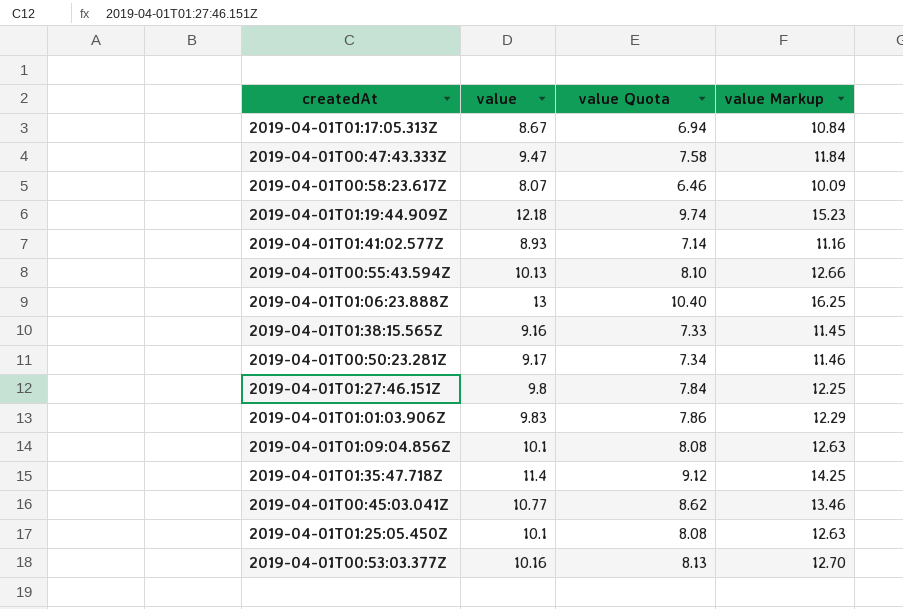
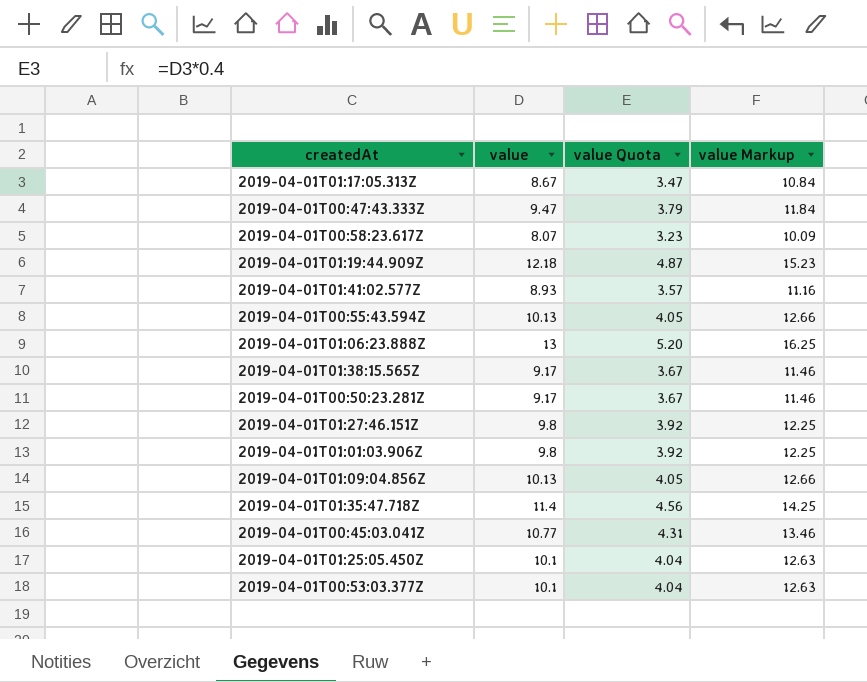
column value Quota | formula: [value] * 0.8 -> [value] * 0.4
2019-04-01T01:38:15.565Z | value: 9.16 -> 9.17
2019-04-01T01:38:15.565Z | value Markup: 11.45 -> 11.46
2019-04-01T01:01:03.906Z | value: 9.83 -> 9.8
2019-04-01T01:01:03.906Z | value Markup: 12.29 -> 12.25
2019-04-01T01:09:04.856Z | value: 10.1 -> 10.13
2019-04-01T01:09:04.856Z | value Markup: 12.63 -> 12.66
2019-04-01T00:53:03.377Z | value: 10.16 -> 10.1
2019-04-01T00:53:03.377Z | value Markup: 12.70 -> 12.63

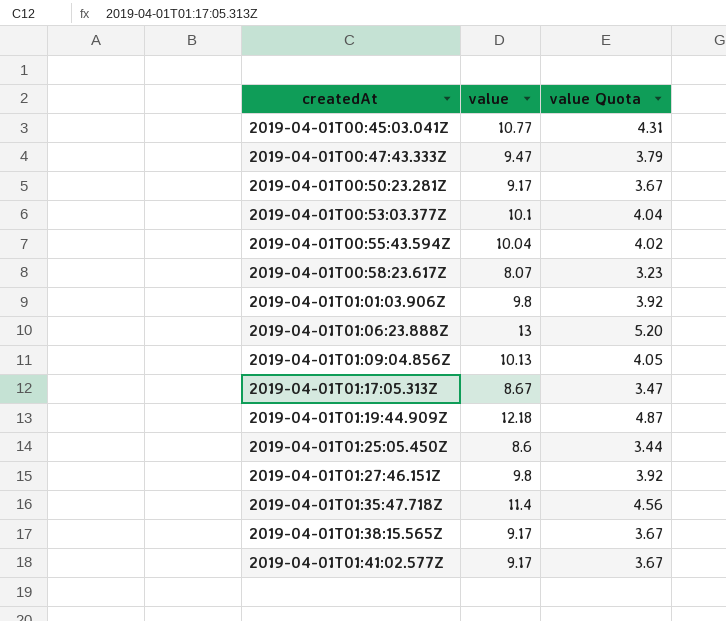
row order: none -> createdAt ascending
column value Markup | formula: [value] * 1.25 -> none
2019-04-01T00:55:43.594Z | value: 10.13 -> 10.04
2019-04-01T00:55:43.594Z | value Quota: 4.05 -> 4.02
2019-04-01T01:25:05.450Z | value: 10.1 -> 8.6
2019-04-01T01:25:05.450Z | value Quota: 4.04 -> 3.44
2019-04-01T01:41:02.577Z | value: 8.93 -> 9.17
2019-04-01T01:41:02.577Z | value Quota: 3.57 -> 3.67

